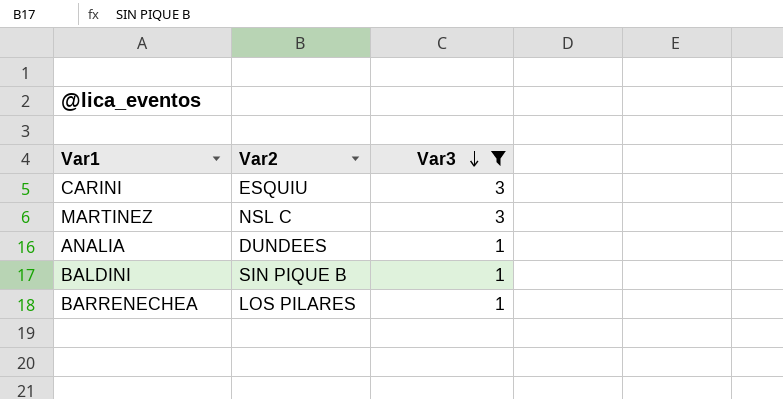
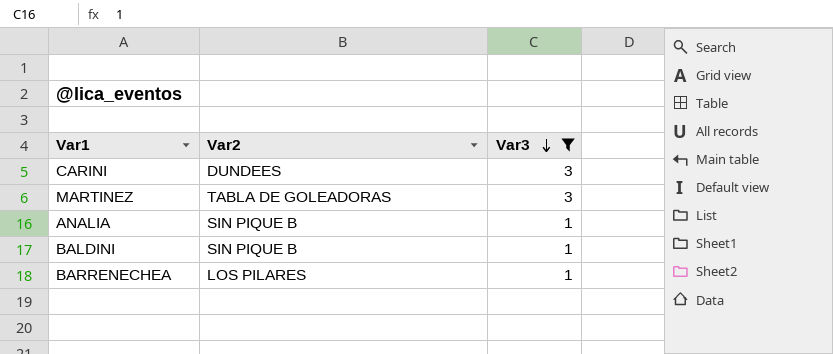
CARINI | Var2: ESQUIU -> DUNDEES
MARTINEZ | Var2: NSL C -> TABLA DE GOLEADORAS
ANALIA | Var2: DUNDEES -> SIN PIQUE B

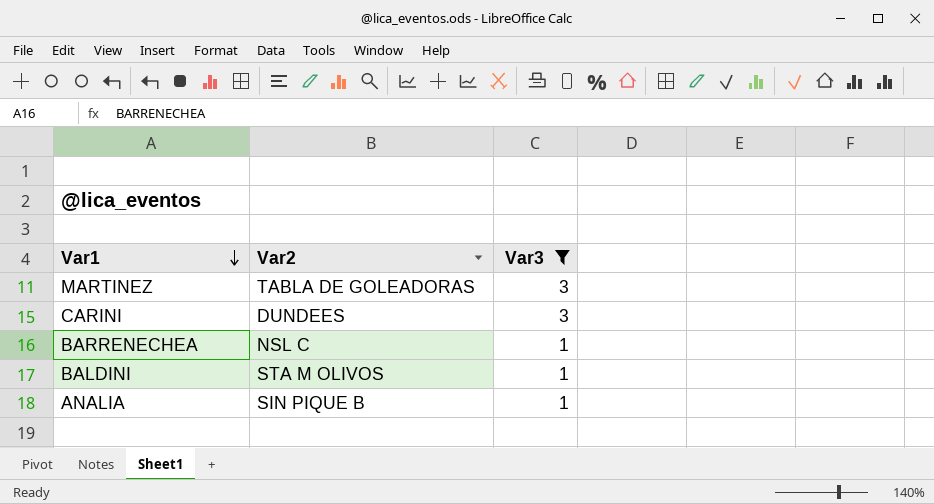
row order: Var3 descending -> Var1 descending
BARRENECHEA | Var2: LOS PILARES -> NSL C
BALDINI | Var2: SIN PIQUE B -> STA M OLIVOS

